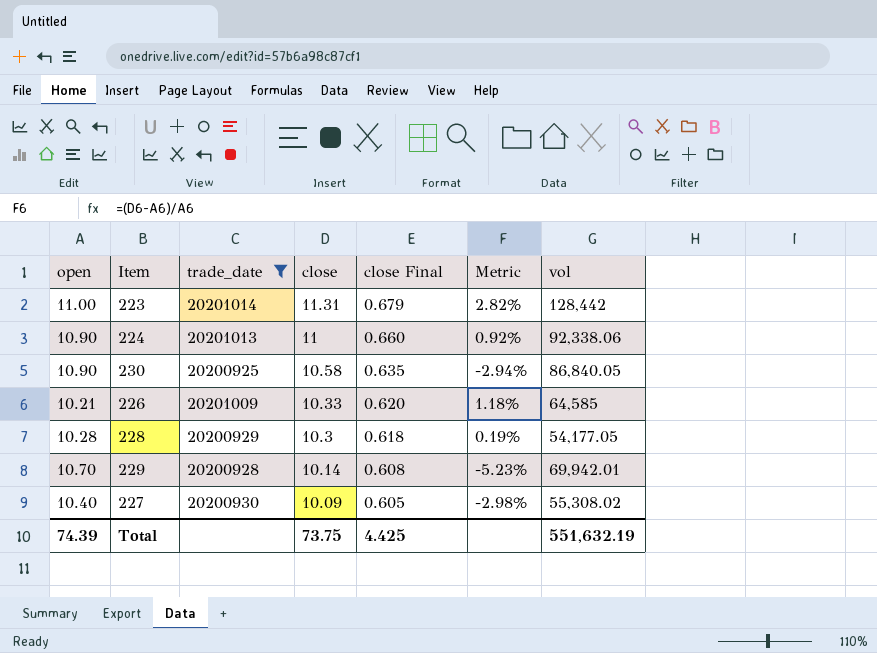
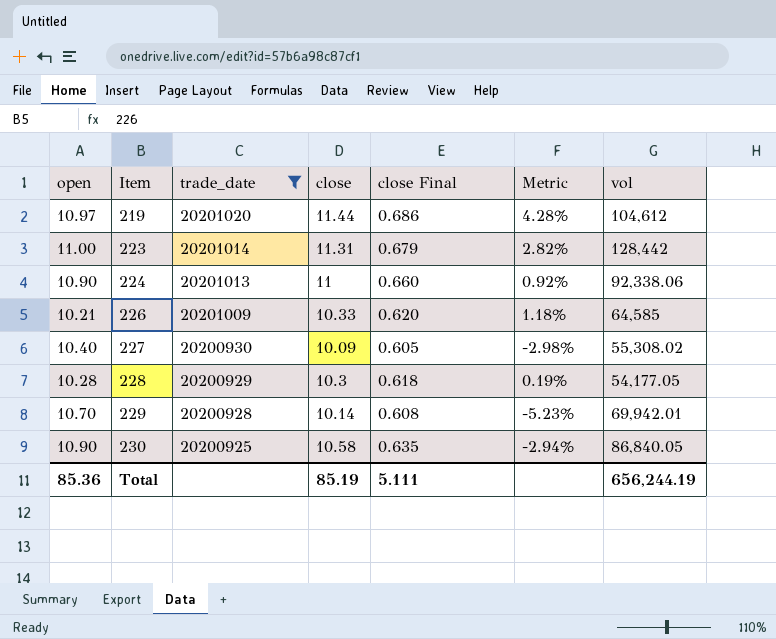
row order: close descending -> Item ascending
row 219: none -> 10.97 | 20201020 | 11.44 | 0.686 | 4.28% | 104,612
Total | open: 74.39 -> 85.36
Total | close: 73.75 -> 85.19
Total | close Final: 4.425 -> 5.111
Total | vol: 551,632.19 -> 656,244.19

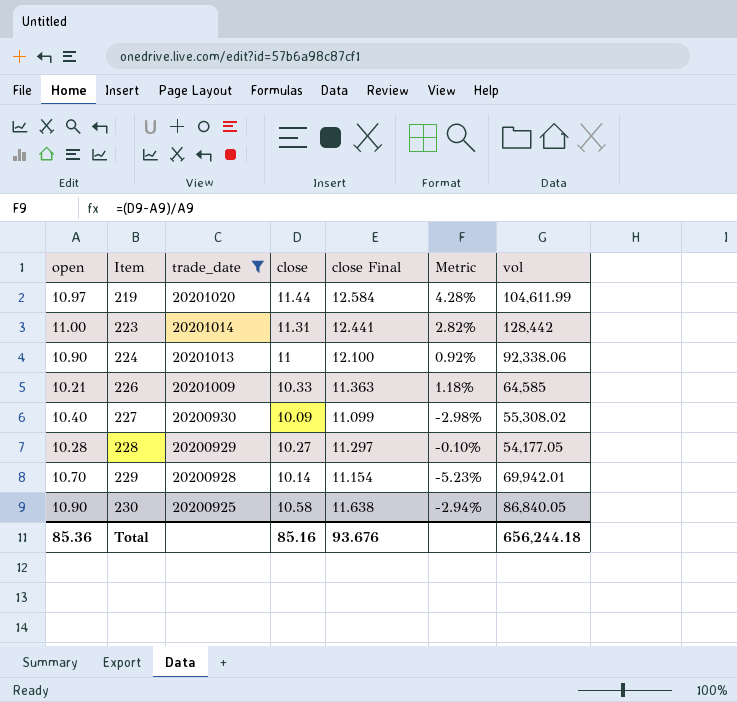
column close Final | formula: [close] * 0.06 -> [close] * 1.1
219 | vol: 104,612 -> 104,611.99
228 | close: 10.3 -> 10.27
228 | Metric: 0.19% -> -0.10%
Total | close: 85.19 -> 85.16
Total | close Final: 5.111 -> 93.676
Total | vol: 656,244.19 -> 656,244.18

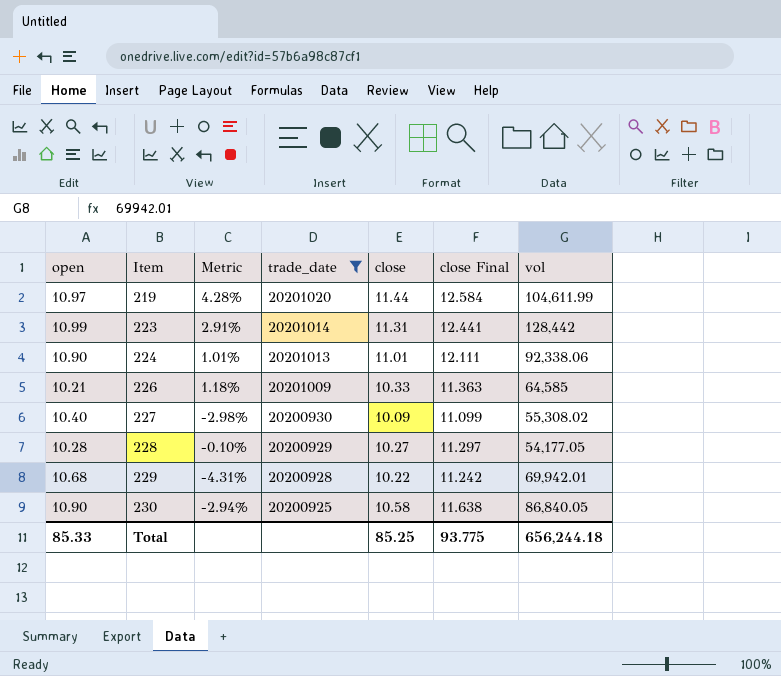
column Metric | position: 6 -> 3
223 | open: 11.00 -> 10.99
223 | Metric: 2.82% -> 2.91%
224 | Metric: 0.92% -> 1.01%
224 | close: 11 -> 11.01
224 | close Final: 12.100 -> 12.111
229 | open: 10.70 -> 10.68
229 | Metric: -5.23% -> -4.31%
229 | close: 10.14 -> 10.22
229 | close Final: 11.154 -> 11.242
Total | open: 85.36 -> 85.33
Total | close: 85.16 -> 85.25
Total | close Final: 93.676 -> 93.775

